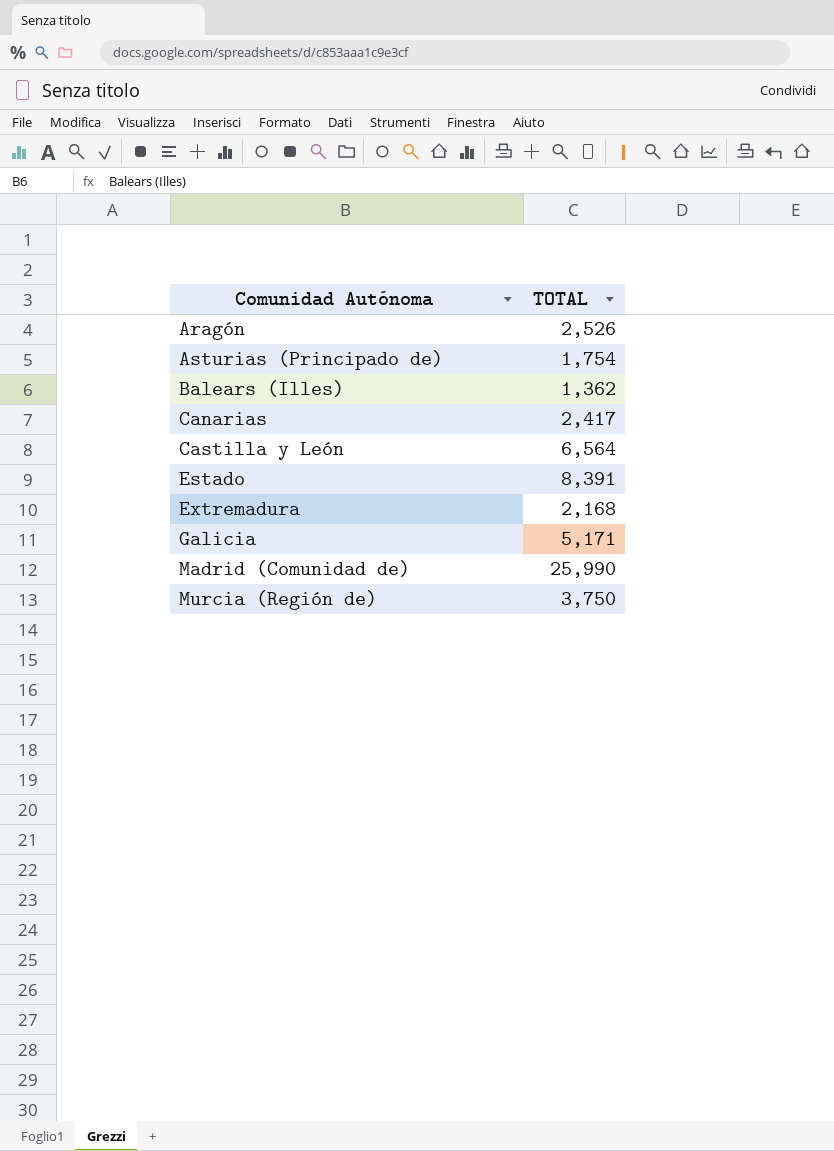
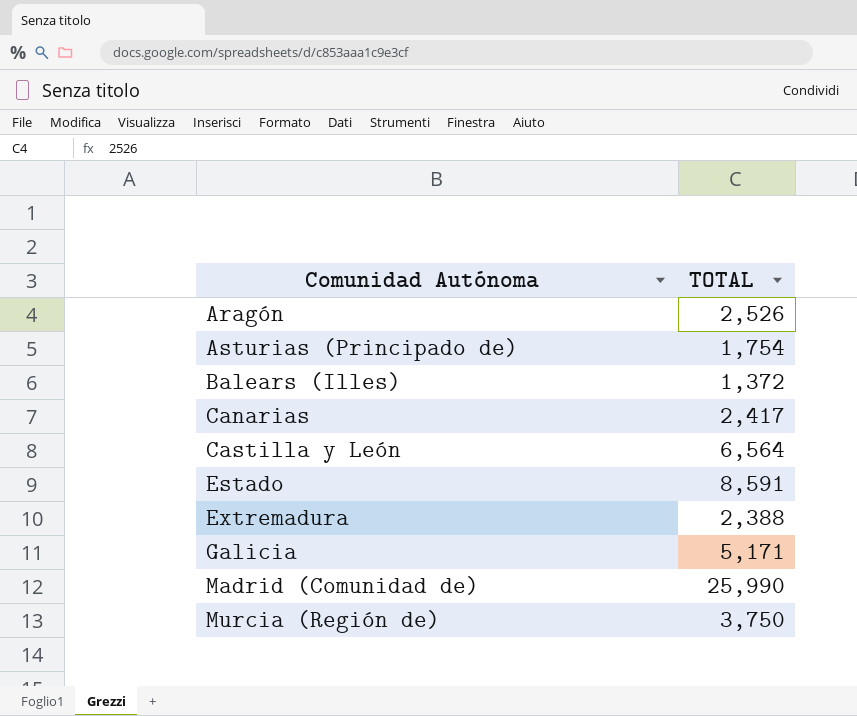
Balears (Illes) | TOTAL: 1,362 -> 1,372
Estado | TOTAL: 8,391 -> 8,591
Extremadura | TOTAL: 2,168 -> 2,388

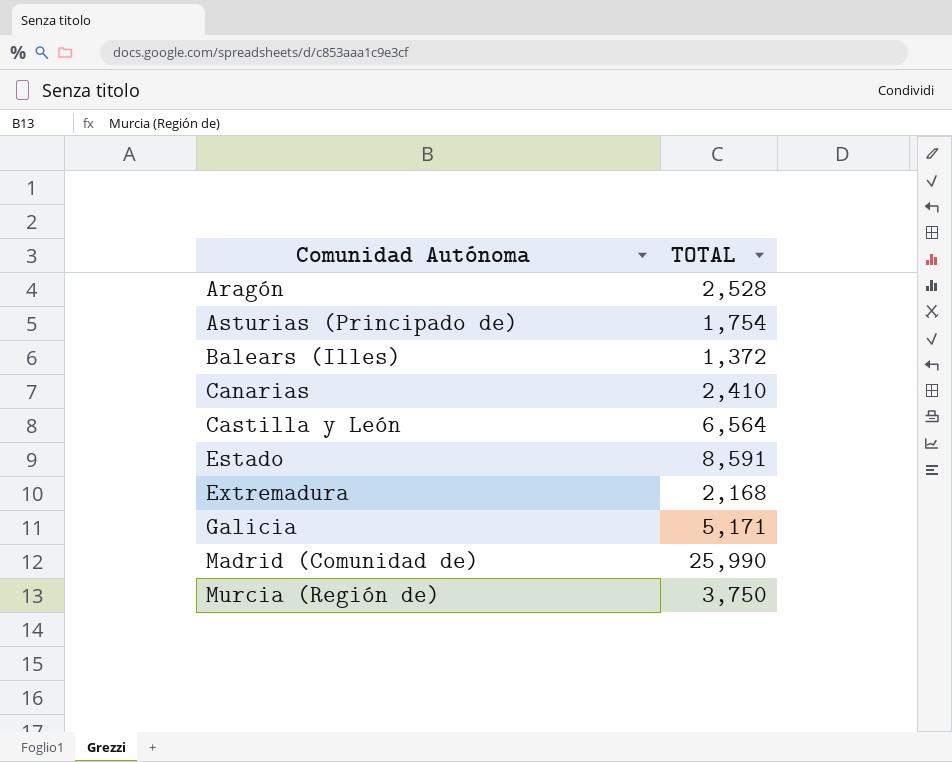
Aragón | TOTAL: 2,526 -> 2,528
Canarias | TOTAL: 2,417 -> 2,410
Extremadura | TOTAL: 2,388 -> 2,168

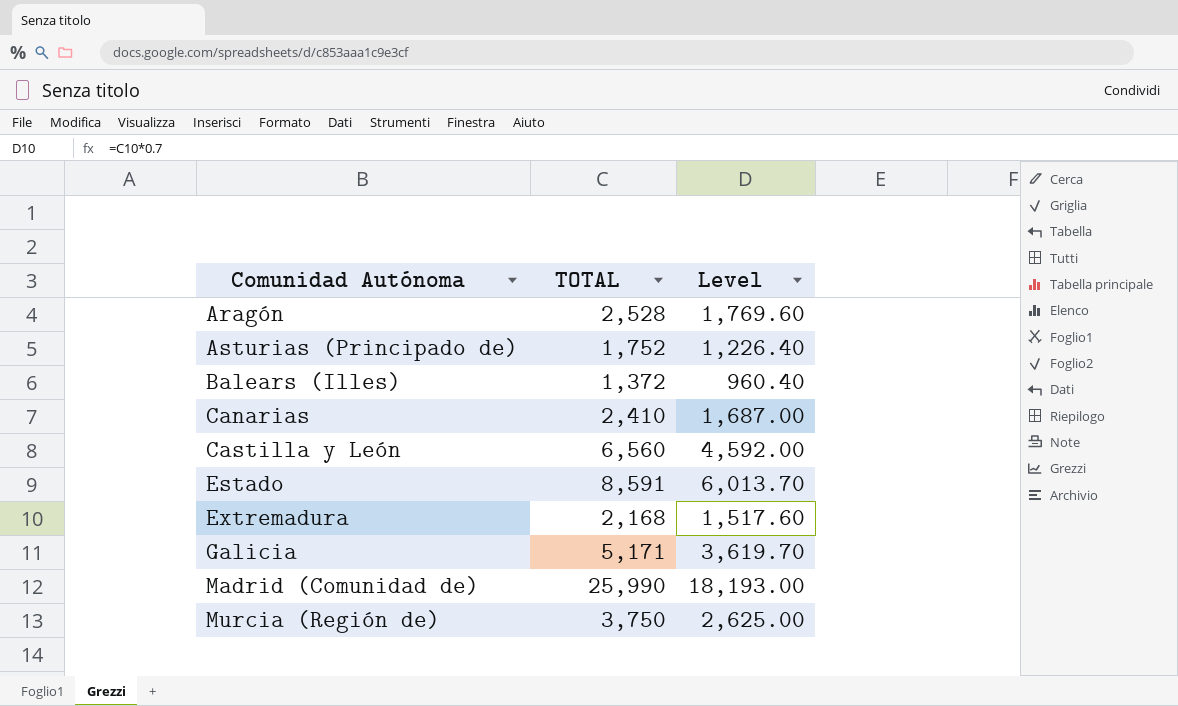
column Level | formula: none -> [TOTAL] * 0.7
Asturias (Principado de) | TOTAL: 1,754 -> 1,752
Castilla y León | TOTAL: 6,564 -> 6,560

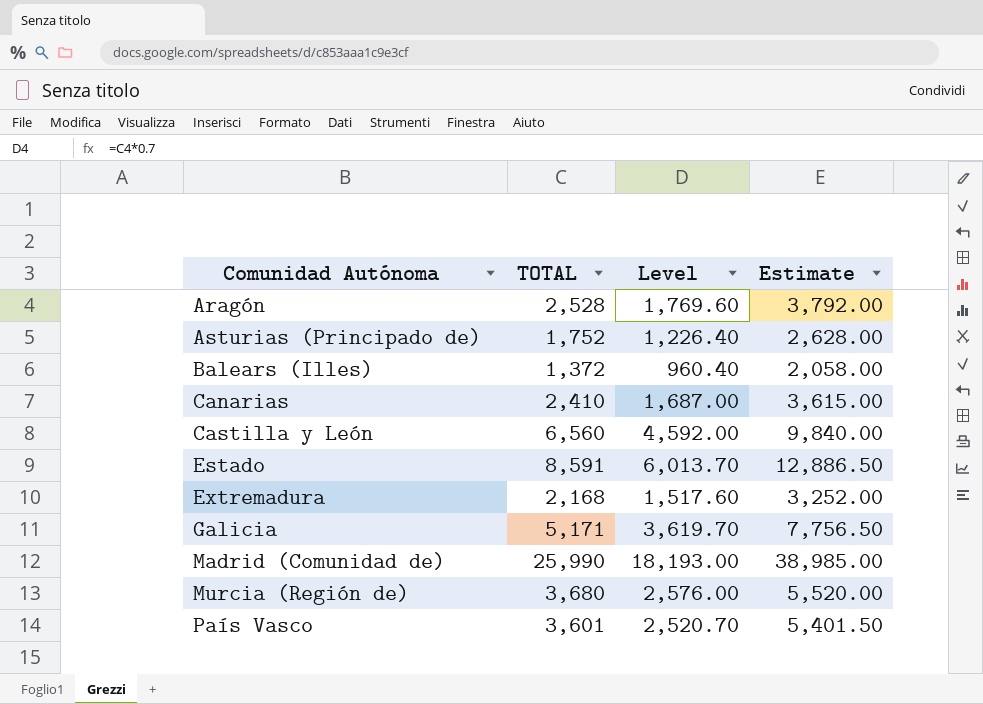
column Estimate | formula: none -> [TOTAL] * 1.5
Murcia (Región de) | TOTAL: 3,750 -> 3,680
Murcia (Región de) | Level: 2,625.00 -> 2,576.00
row País Vasco: none -> 3,601 | 2,520.70 | 5,401.50

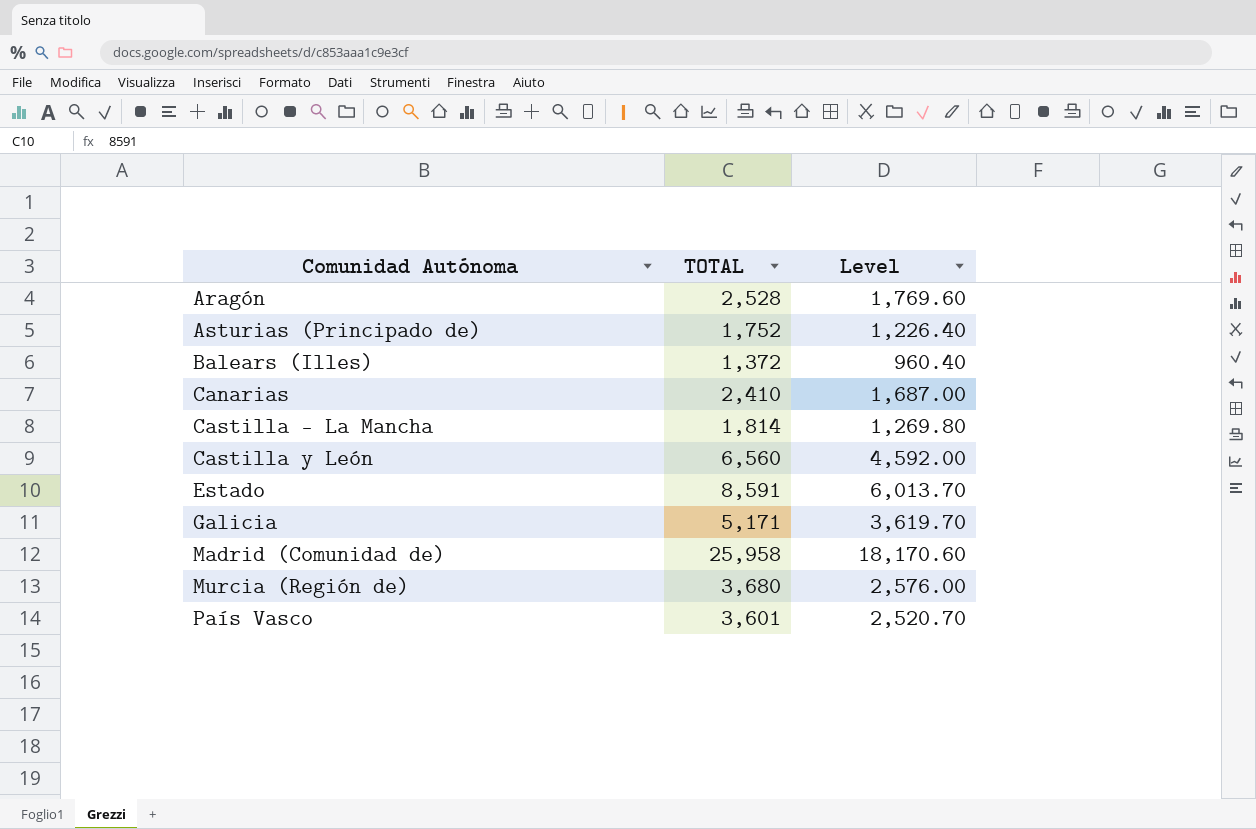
column Estimate | formula: [TOTAL] * 1.5 -> none
row Extremadura: 2,168 | 1,517.60 | 3,252.00 -> none
row Castilla - La Mancha: none -> 1,814 | 1,269.80
Madrid (Comunidad de) | TOTAL: 25,990 -> 25,958
Madrid (Comunidad de) | Level: 18,193.00 -> 18,170.60

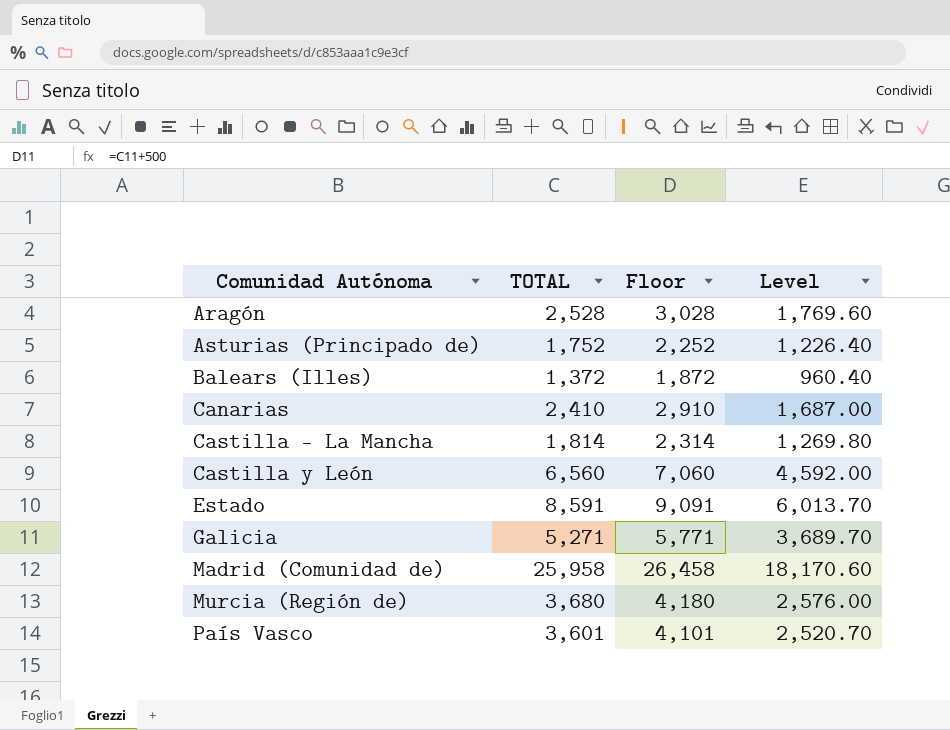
column Floor | formula: none -> [TOTAL] + 500
Galicia | TOTAL: 5,171 -> 5,271
Galicia | Level: 3,619.70 -> 3,689.70

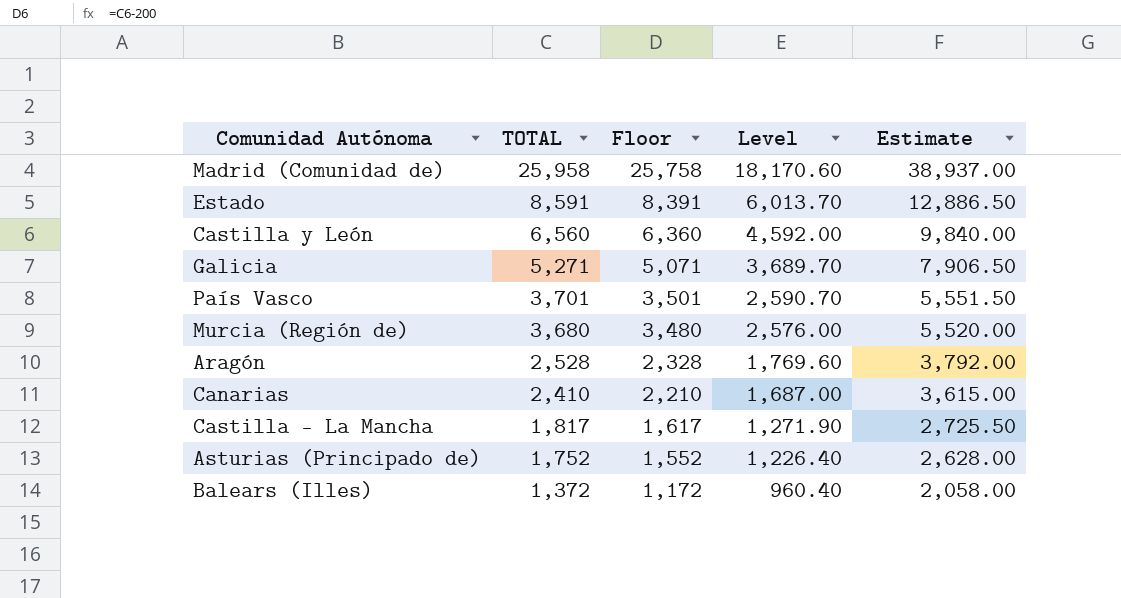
row order: Comunidad Autónoma ascending -> TOTAL descending
column Floor | formula: [TOTAL] + 500 -> [TOTAL] - 200
column Estimate | formula: none -> [TOTAL] * 1.5
País Vasco | TOTAL: 3,601 -> 3,701
País Vasco | Level: 2,520.70 -> 2,590.70
Castilla - La Mancha | TOTAL: 1,814 -> 1,817
Castilla - La Mancha | Level: 1,269.80 -> 1,271.90

